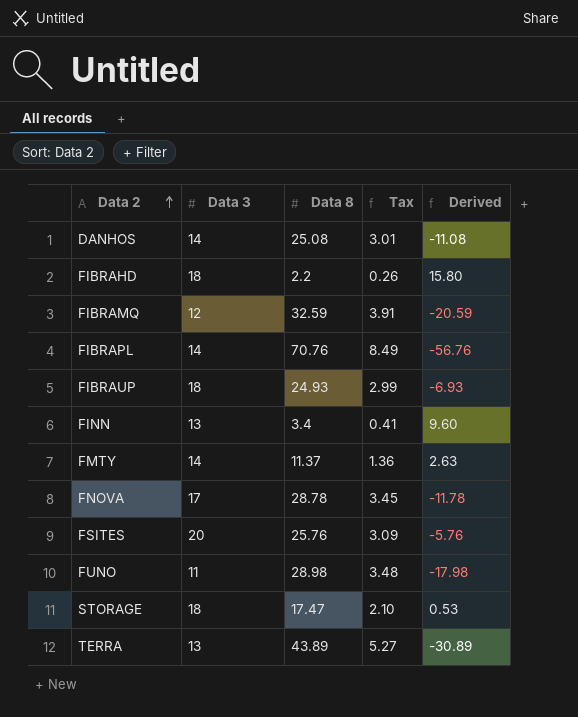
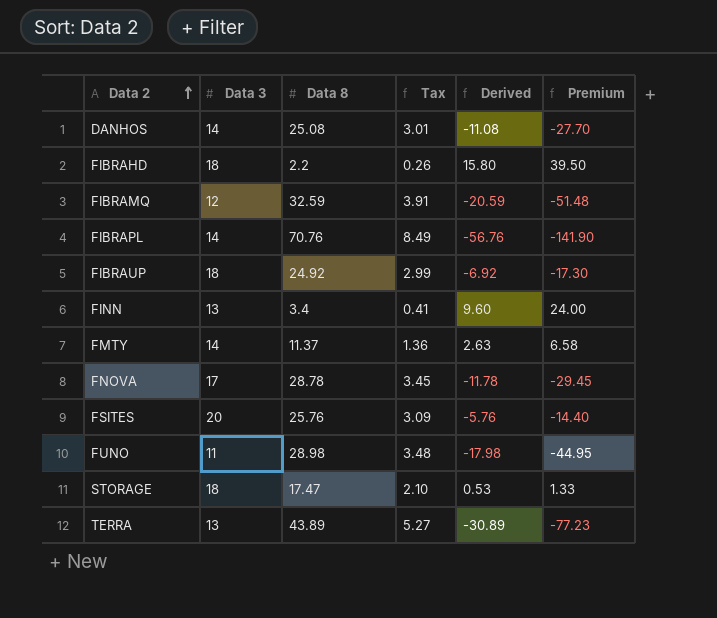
column Premium | formula: none -> [Derived] * 2.5
FIBRAUP | Data 8: 24.93 -> 24.92
FIBRAUP | Derived: -6.93 -> -6.92

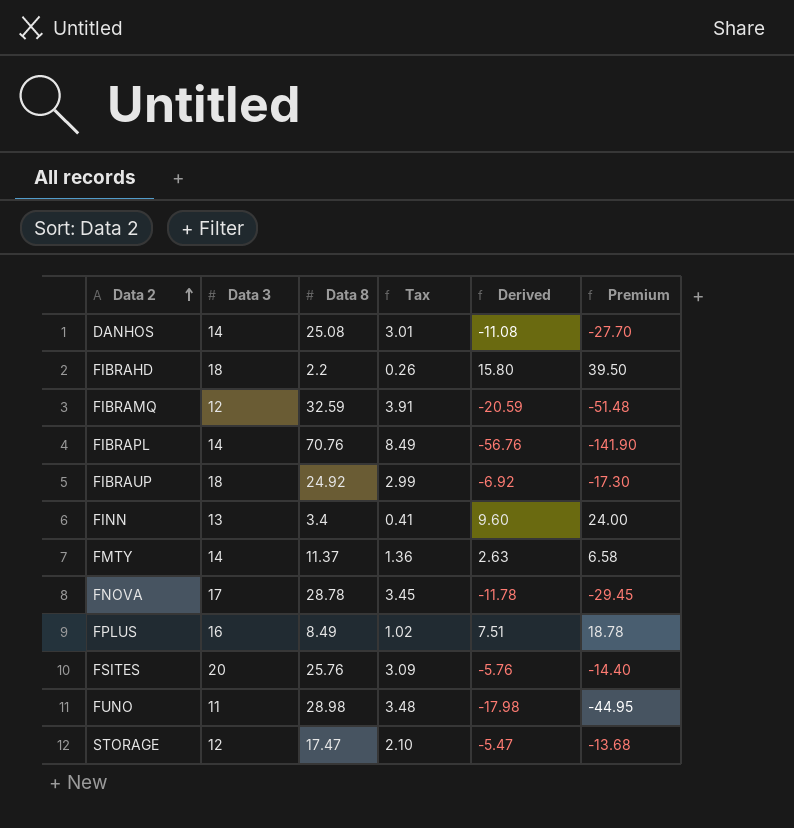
row TERRA: 13 | 43.89 | 5.27 | -30.89 | -77.23 -> none
row FPLUS: none -> 16 | 8.49 | 1.02 | 7.51 | 18.78
STORAGE | Data 3: 18 -> 12
STORAGE | Derived: 0.53 -> -5.47
STORAGE | Premium: 1.33 -> -13.68

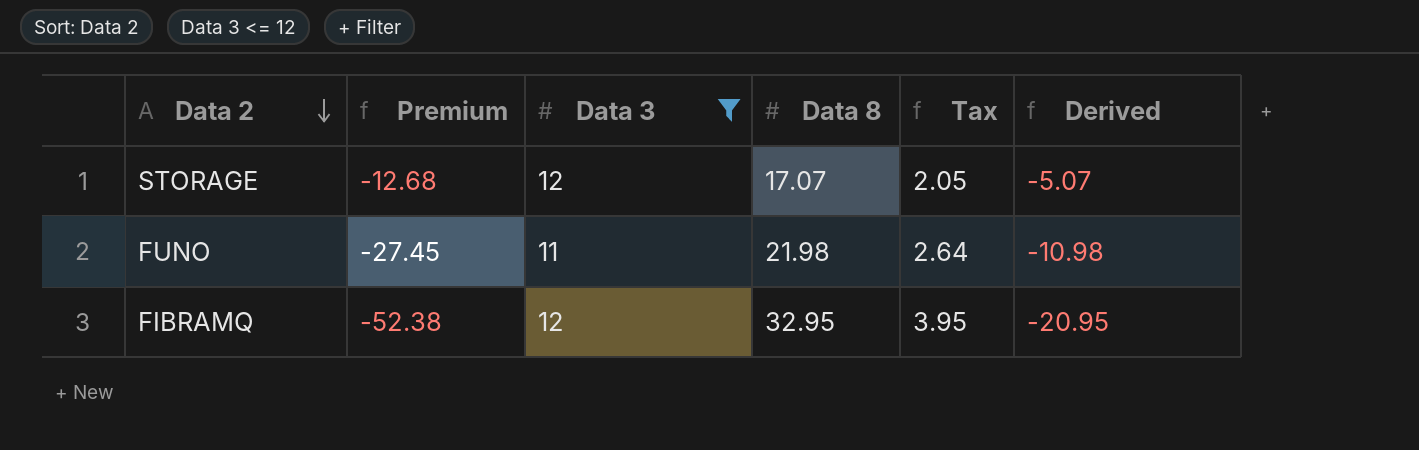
filter: none -> Data 3 <= 12
row order: Data 2 ascending -> Data 2 descending
column Premium | position: 6 -> 2
STORAGE | Premium: -13.68 -> -12.68
STORAGE | Data 8: 17.47 -> 17.07
STORAGE | Tax: 2.10 -> 2.05
STORAGE | Derived: -5.47 -> -5.07
FUNO | Premium: -44.95 -> -27.45
FUNO | Data 8: 28.98 -> 21.98
FUNO | Tax: 3.48 -> 2.64
FUNO | Derived: -17.98 -> -10.98
FIBRAMQ | Premium: -51.48 -> -52.38
FIBRAMQ | Data 8: 32.59 -> 32.95
FIBRAMQ | Tax: 3.91 -> 3.95
FIBRAMQ | Derived: -20.59 -> -20.95

